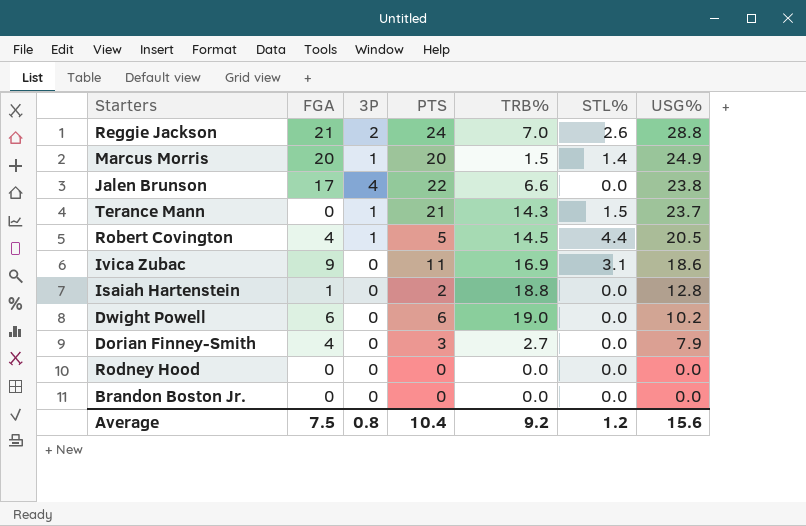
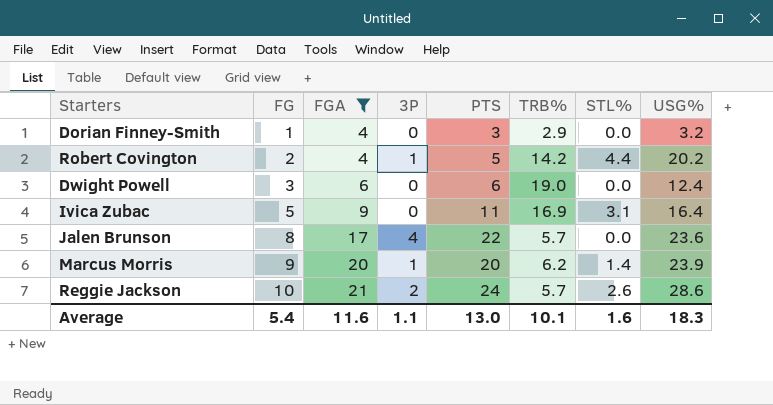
filter: none -> FGA >= 4
row order: USG% descending -> FG ascending
column FG | position: none -> 2
Dorian Finney-Smith | TRB%: 2.7 -> 2.9
Dorian Finney-Smith | USG%: 7.9 -> 3.2
Robert Covington | TRB%: 14.5 -> 14.2
Robert Covington | USG%: 20.5 -> 20.2
Dwight Powell | USG%: 10.2 -> 12.4
Ivica Zubac | USG%: 18.6 -> 16.4
Jalen Brunson | TRB%: 6.6 -> 5.7
Jalen Brunson | USG%: 23.8 -> 23.6
Marcus Morris | TRB%: 1.5 -> 6.2
Marcus Morris | USG%: 24.9 -> 23.9
Reggie Jackson | TRB%: 7.0 -> 5.7
Reggie Jackson | USG%: 28.8 -> 28.6
Average | FGA: 7.5 -> 11.6
Average | 3P: 0.8 -> 1.1
Average | PTS: 10.4 -> 13.0
Average | TRB%: 9.2 -> 10.1
Average | STL%: 1.2 -> 1.6
Average | USG%: 15.6 -> 18.3

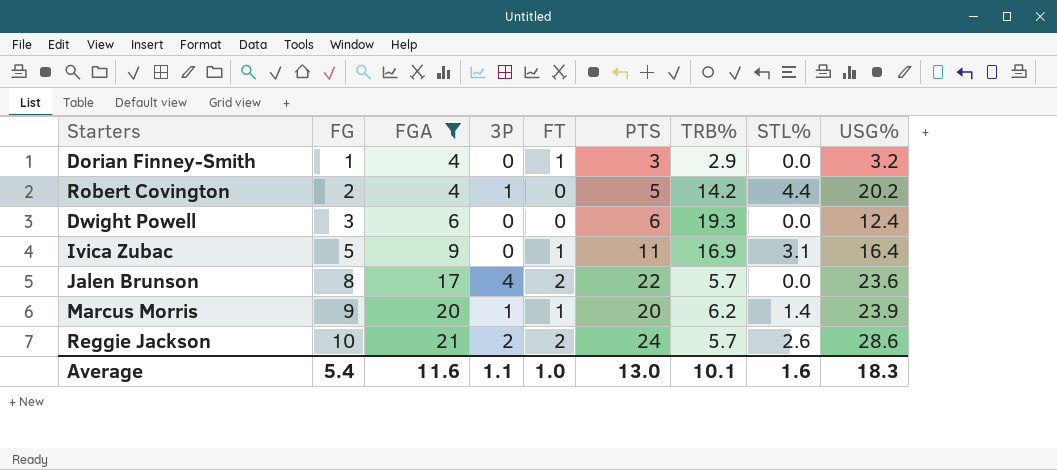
column FT | position: none -> 5
Dwight Powell | TRB%: 19.0 -> 19.3

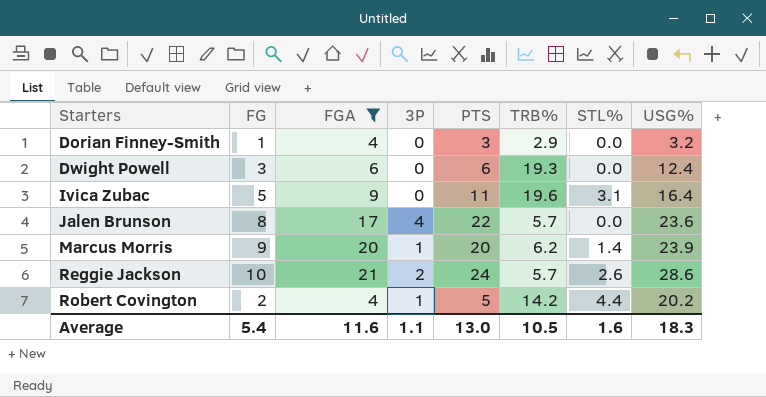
row order: FG ascending -> Starters ascending
column FT | position: 5 -> none
Ivica Zubac | TRB%: 16.9 -> 19.6
Average | TRB%: 10.1 -> 10.5

